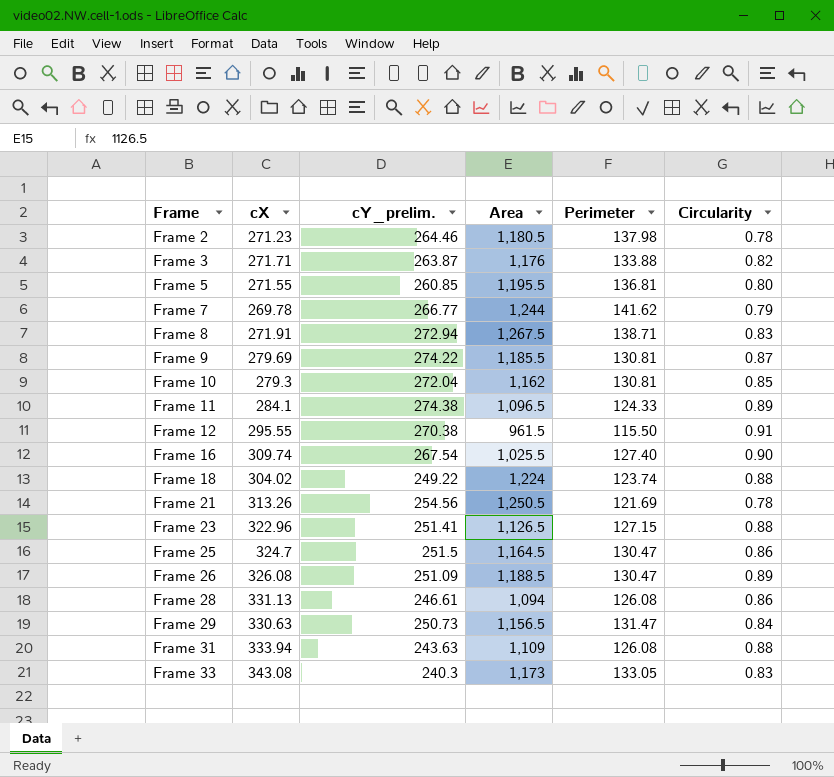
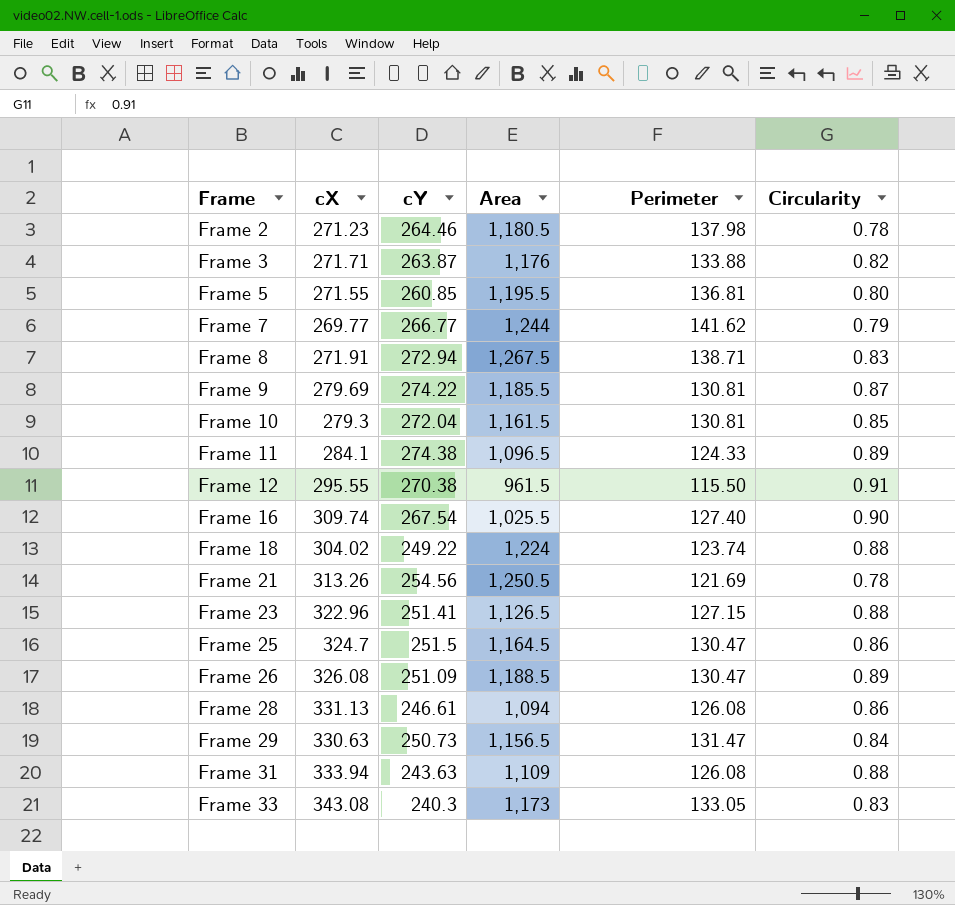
column name: cY_prelim. -> cY
Frame 7 | cX: 269.78 -> 269.77
Frame 10 | Area: 1,162 -> 1,161.5

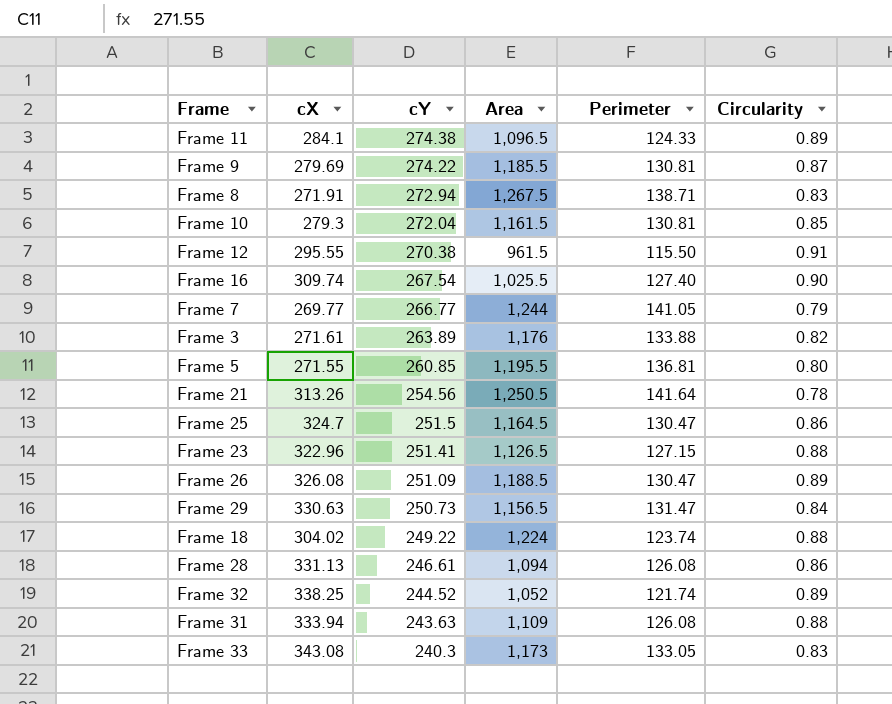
row order: Frame ascending -> cY descending
row Frame 2: 271.23 | 264.46 | 1,180.5 | 137.98 | 0.78 -> none
Frame 7 | Perimeter: 141.62 -> 141.05
Frame 3 | cX: 271.71 -> 271.61
Frame 3 | cY: 263.87 -> 263.89
Frame 21 | Perimeter: 121.69 -> 141.64
row Frame 32: none -> 338.25 | 244.52 | 1,052 | 121.74 | 0.89

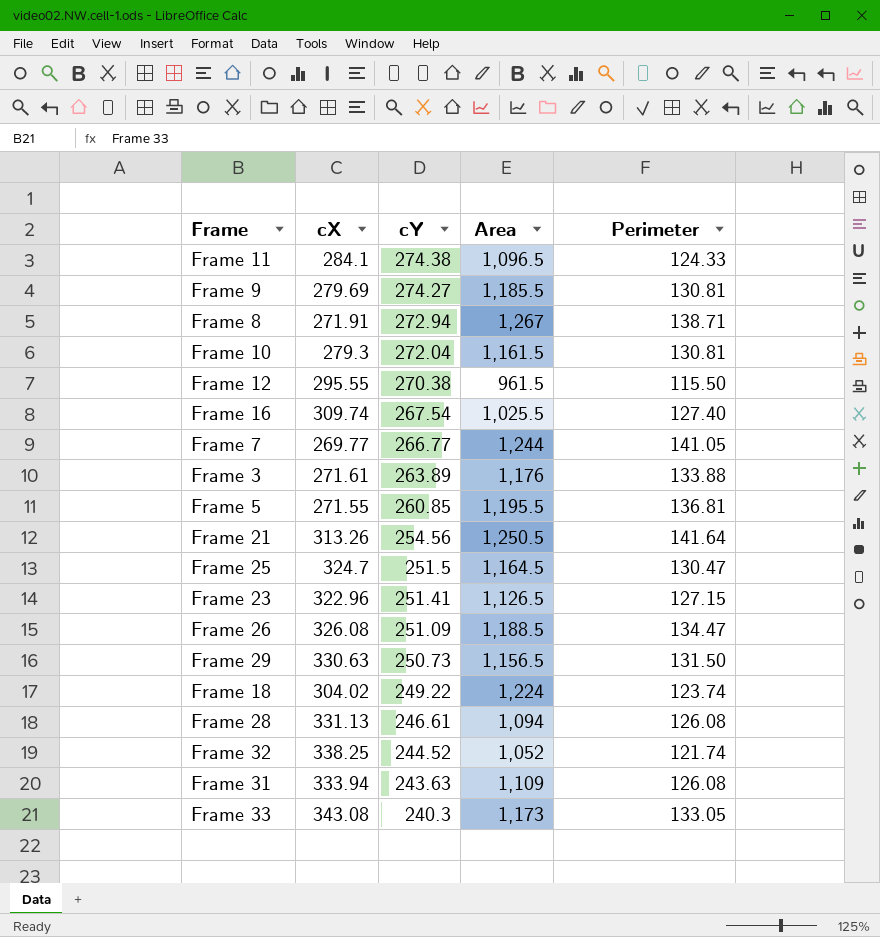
column Circularity | position: 6 -> none
Frame 9 | cY: 274.22 -> 274.27
Frame 8 | Area: 1,267.5 -> 1,267
Frame 26 | Perimeter: 130.47 -> 134.47
Frame 29 | Perimeter: 131.47 -> 131.50

